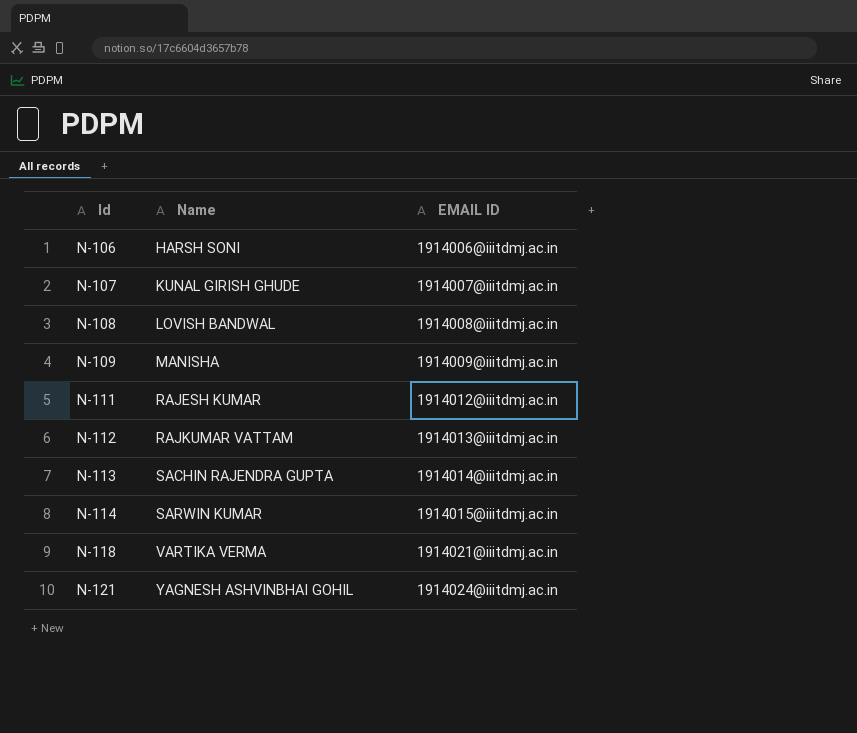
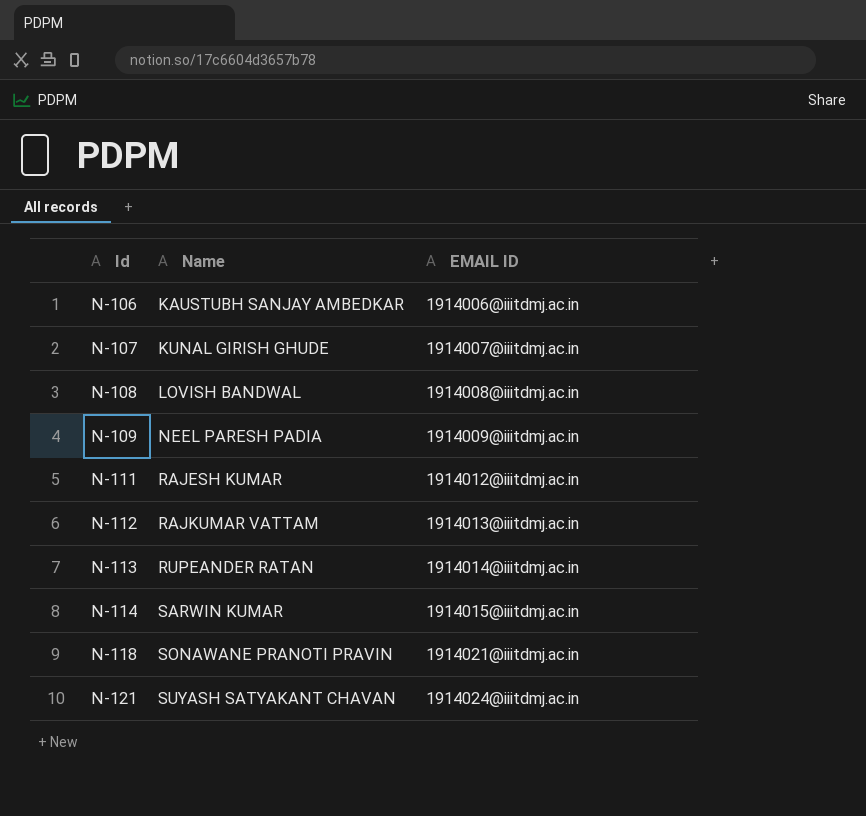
N-106 | Name: HARSH SONI -> KAUSTUBH SANJAY AMBEDKAR
N-109 | Name: MANISHA -> NEEL PARESH PADIA
N-113 | Name: SACHIN RAJENDRA GUPTA -> RUPEANDER RATAN
N-118 | Name: VARTIKA VERMA -> SONAWANE PRANOTI PRAVIN
N-121 | Name: YAGNESH ASHVINBHAI GOHIL -> SUYASH SATYAKANT CHAVAN

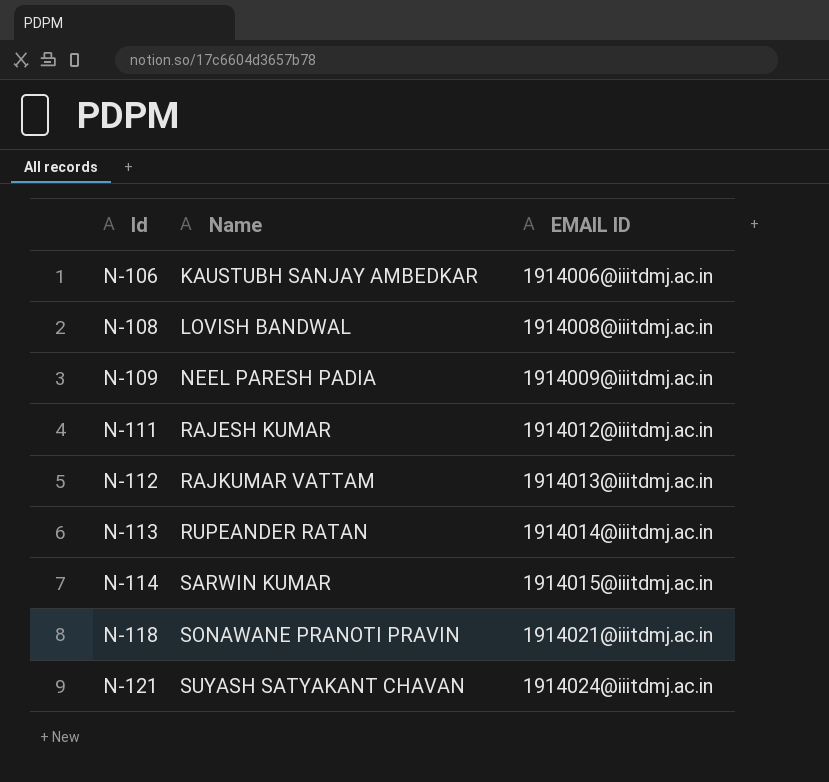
row N-107: KUNAL GIRISH GHUDE | 1914007@iiitdmj.ac.in -> none

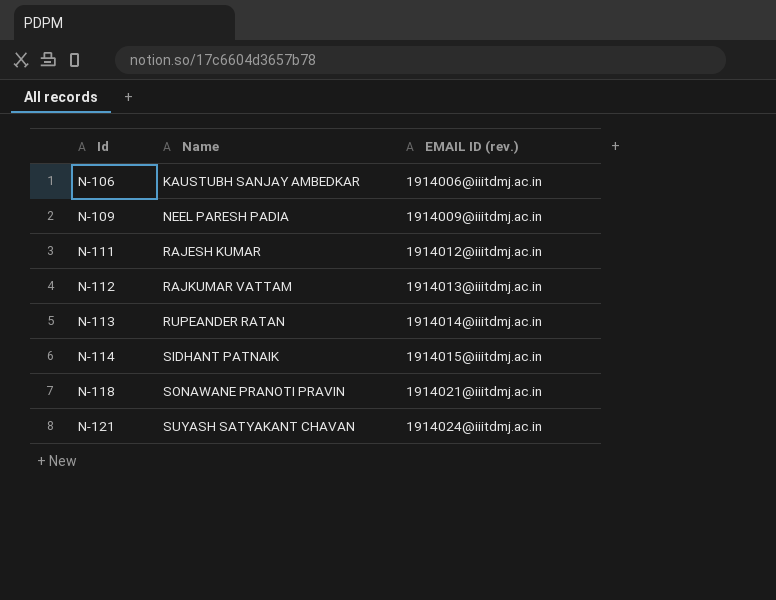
column name: EMAIL ID -> EMAIL ID (rev.)
row N-108: LOVISH BANDWAL | 1914008@iiitdmj.ac.in -> none
N-114 | Name: SARWIN KUMAR -> SIDHANT PATNAIK

